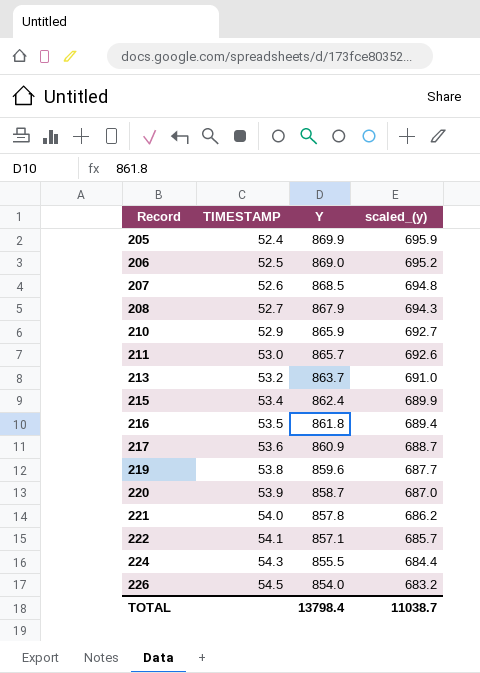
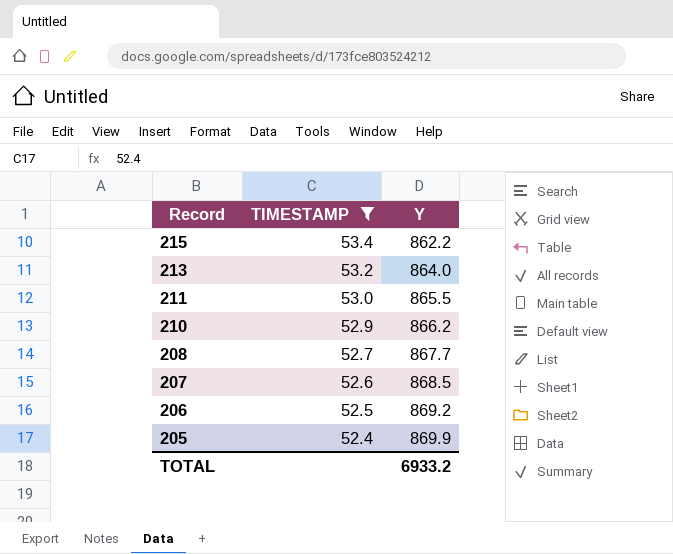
filter: none -> TIMESTAMP <= 53.4
row order: Record ascending -> Record descending
column scaled_(y) | formula: [Y] * 0.8 -> none
215 | Y: 862.4 -> 862.2
213 | Y: 863.7 -> 864.0
211 | Y: 865.7 -> 865.5
210 | Y: 865.9 -> 866.2
208 | Y: 867.9 -> 867.7
206 | Y: 869.0 -> 869.2
TOTAL | Y: 13798.4 -> 6933.2

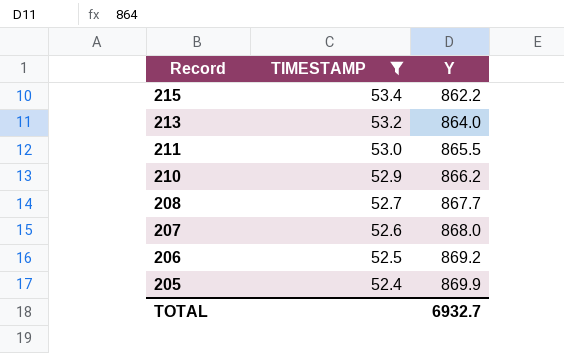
207 | Y: 868.5 -> 868.0
TOTAL | Y: 6933.2 -> 6932.7

